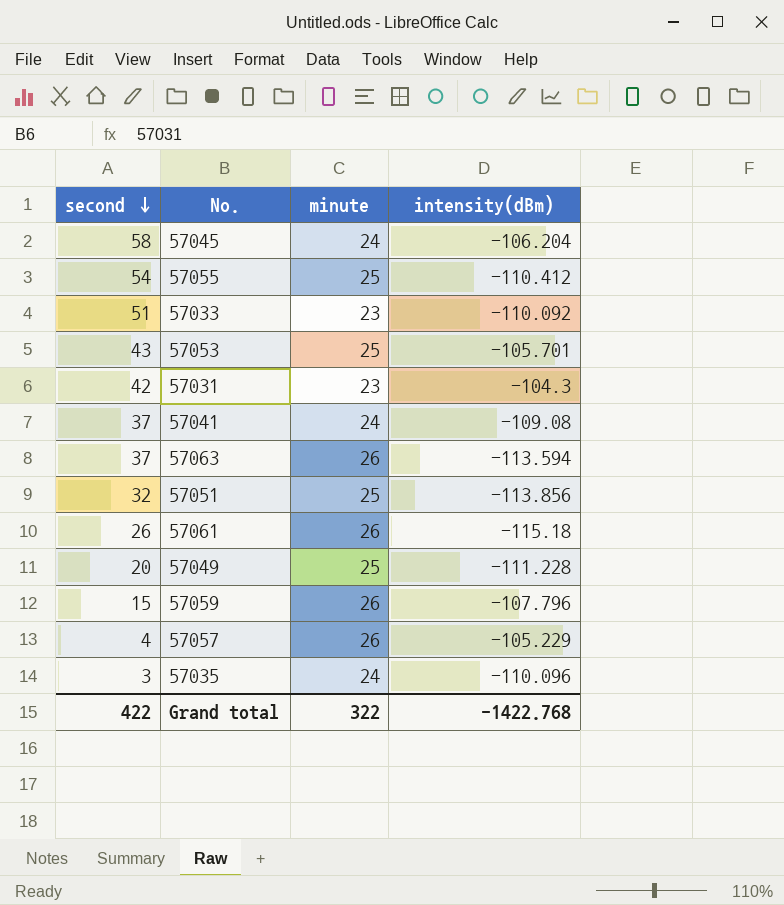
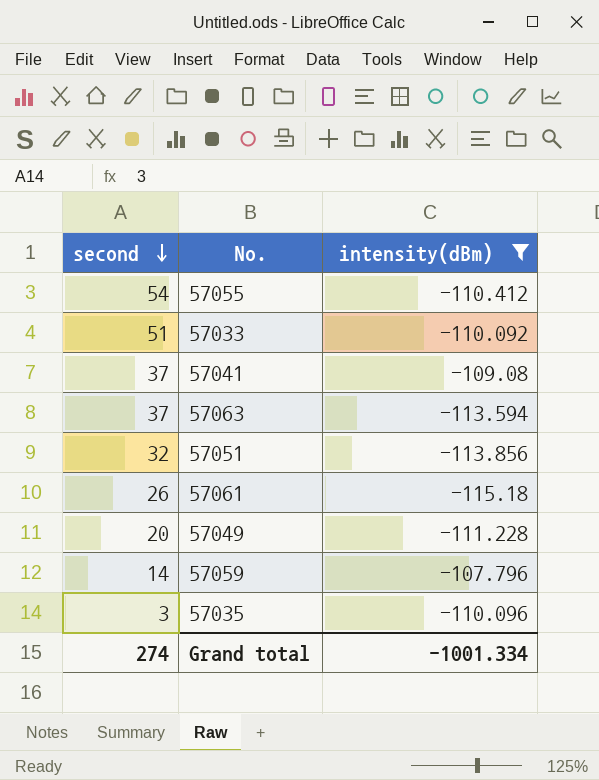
filter: none -> intensity(dBm) <= -107.796
column minute | position: 3 -> none
57059 | second: 15 -> 14
Grand total | second: 422 -> 274
Grand total | intensity(dBm): -1422.768 -> -1001.334

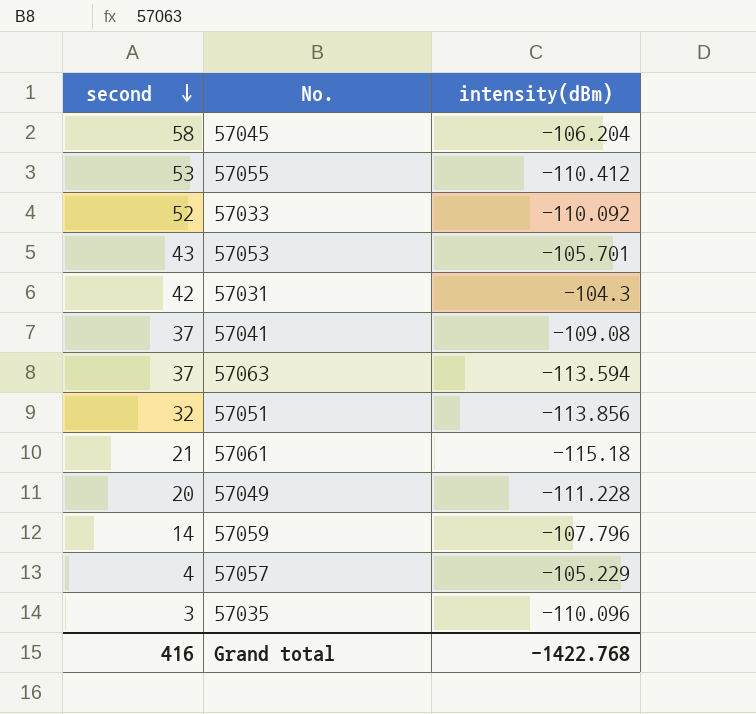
filter: intensity(dBm) <= -107.796 -> none
57055 | second: 54 -> 53
57033 | second: 51 -> 52
57061 | second: 26 -> 21
Grand total | second: 274 -> 416
Grand total | intensity(dBm): -1001.334 -> -1422.768

